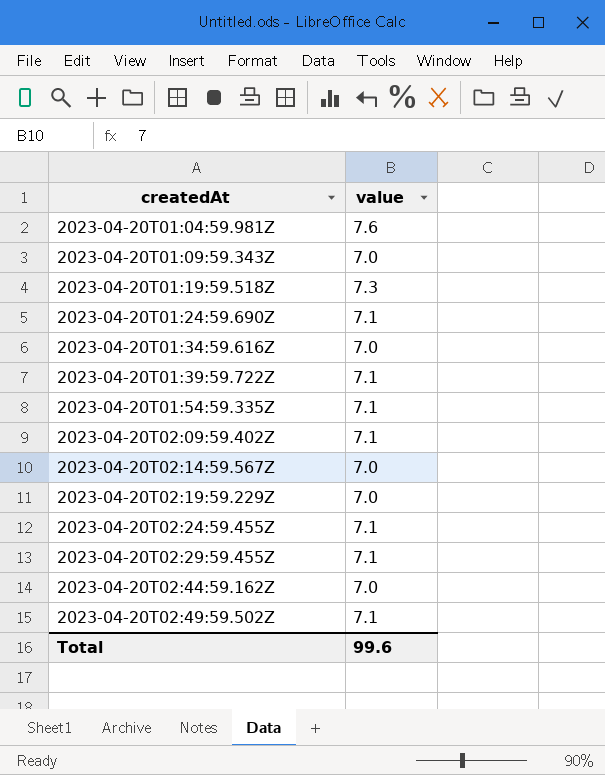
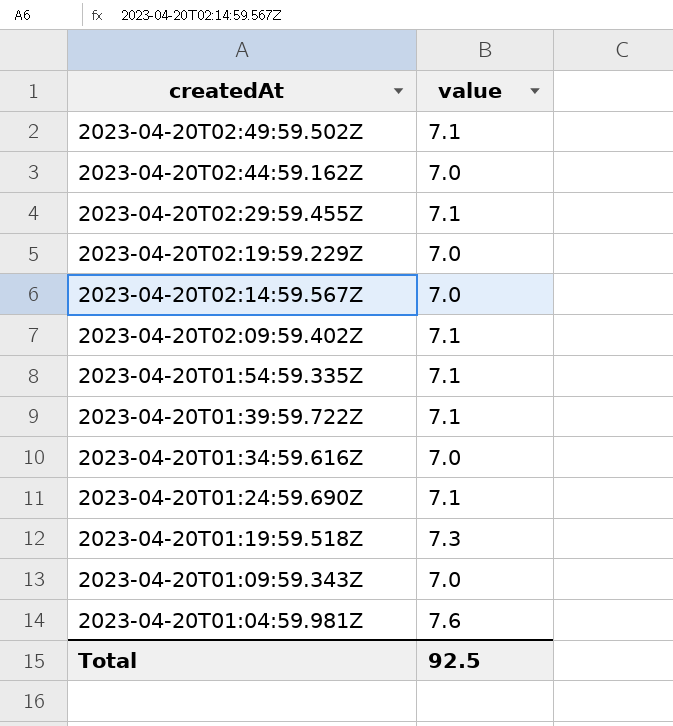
row order: createdAt ascending -> createdAt descending
row 2023-04-20T02:24:59.455Z: 7.1 -> none
Total | value: 99.6 -> 92.5

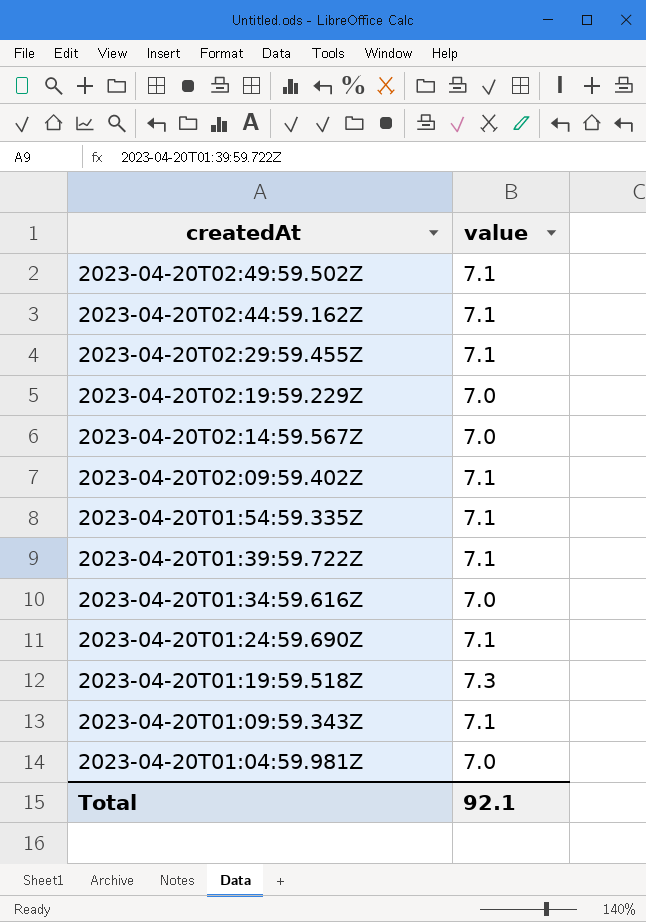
2023-04-20T02:44:59.162Z | value: 7.0 -> 7.1
2023-04-20T01:09:59.343Z | value: 7.0 -> 7.1
2023-04-20T01:04:59.981Z | value: 7.6 -> 7.0
Total | value: 92.5 -> 92.1

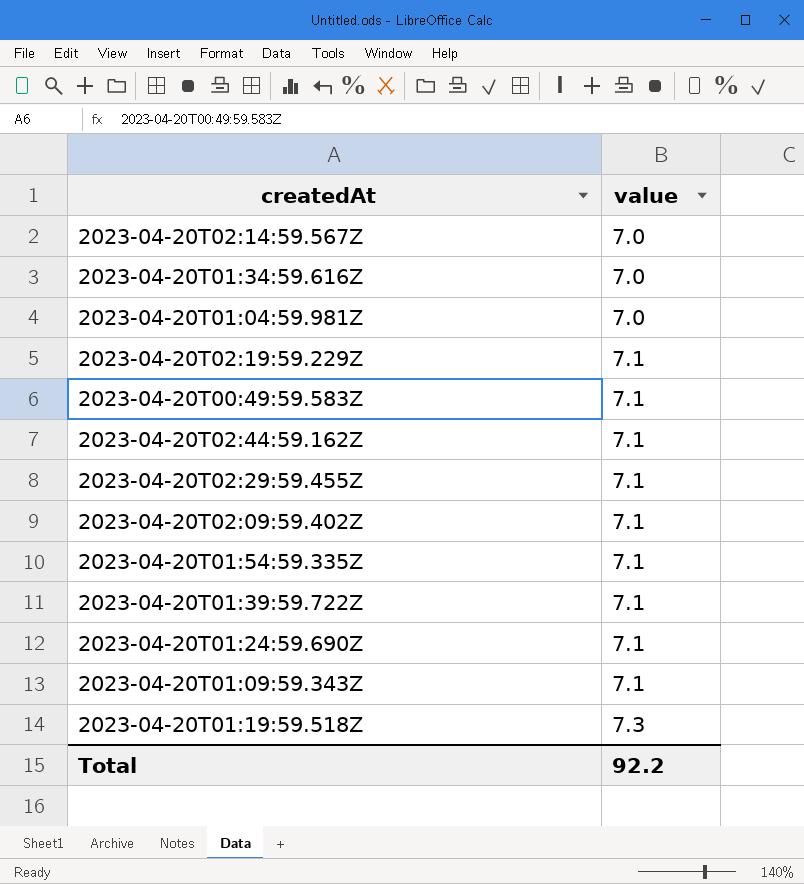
row order: createdAt descending -> value ascending
row 2023-04-20T02:49:59.502Z: 7.1 -> none
2023-04-20T02:19:59.229Z | value: 7.0 -> 7.1
row 2023-04-20T00:49:59.583Z: none -> 7.1
Total | value: 92.1 -> 92.2

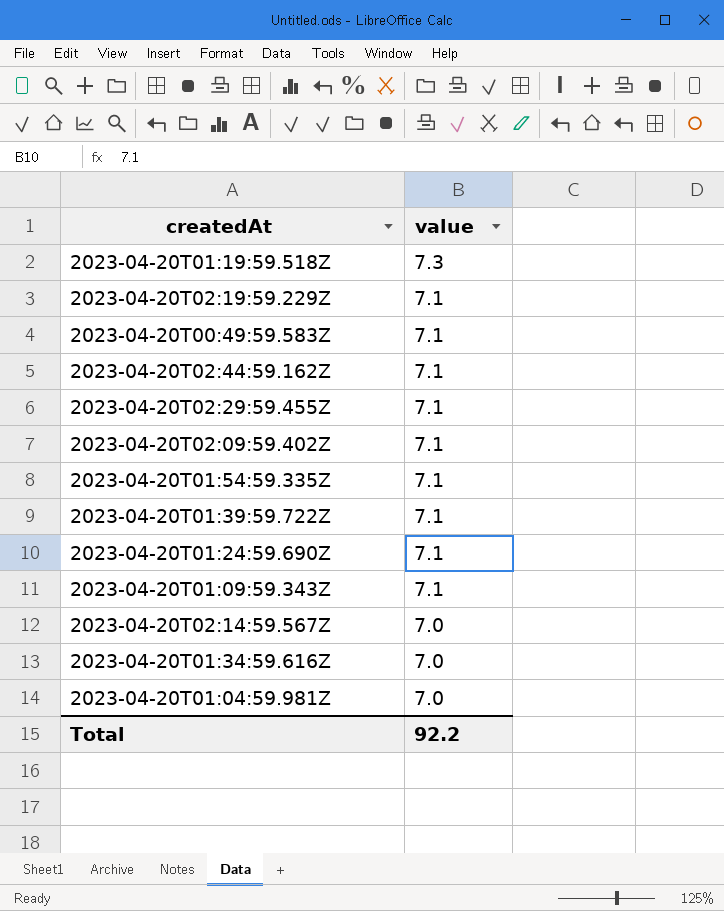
row order: value ascending -> value descending

